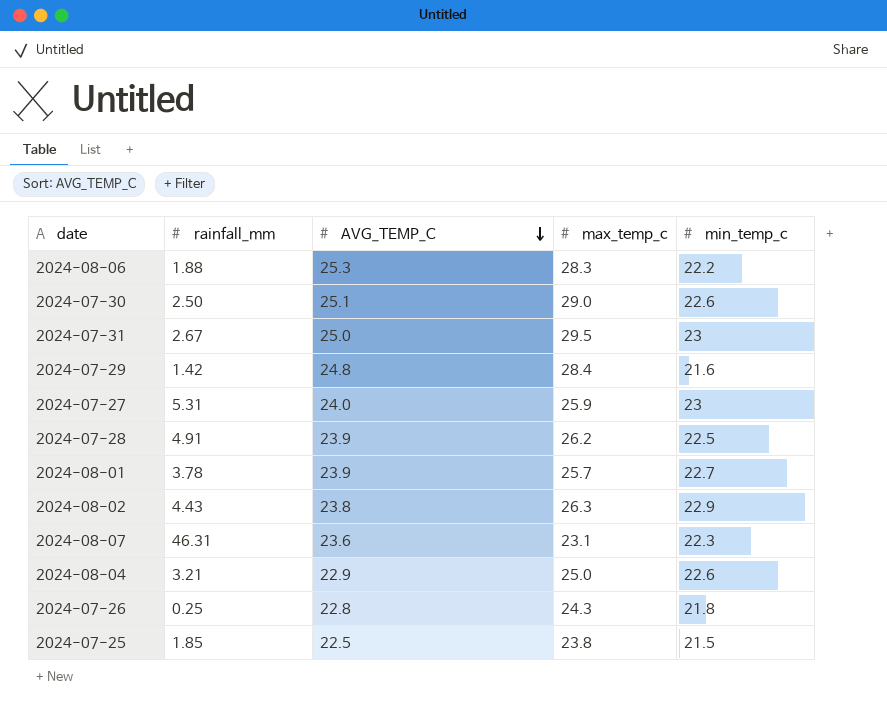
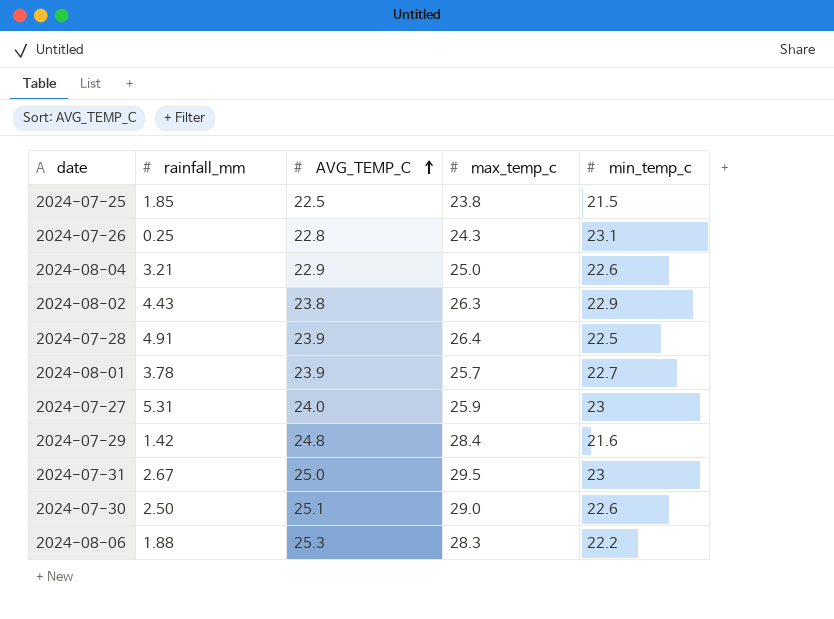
row order: AVG_TEMP_C descending -> AVG_TEMP_C ascending
row 2024-08-07: 46.31 | 23.6 | 23.1 | 22.3 -> none
2024-07-26 | min_temp_c: 21.8 -> 23.1
2024-07-28 | max_temp_c: 26.2 -> 26.4

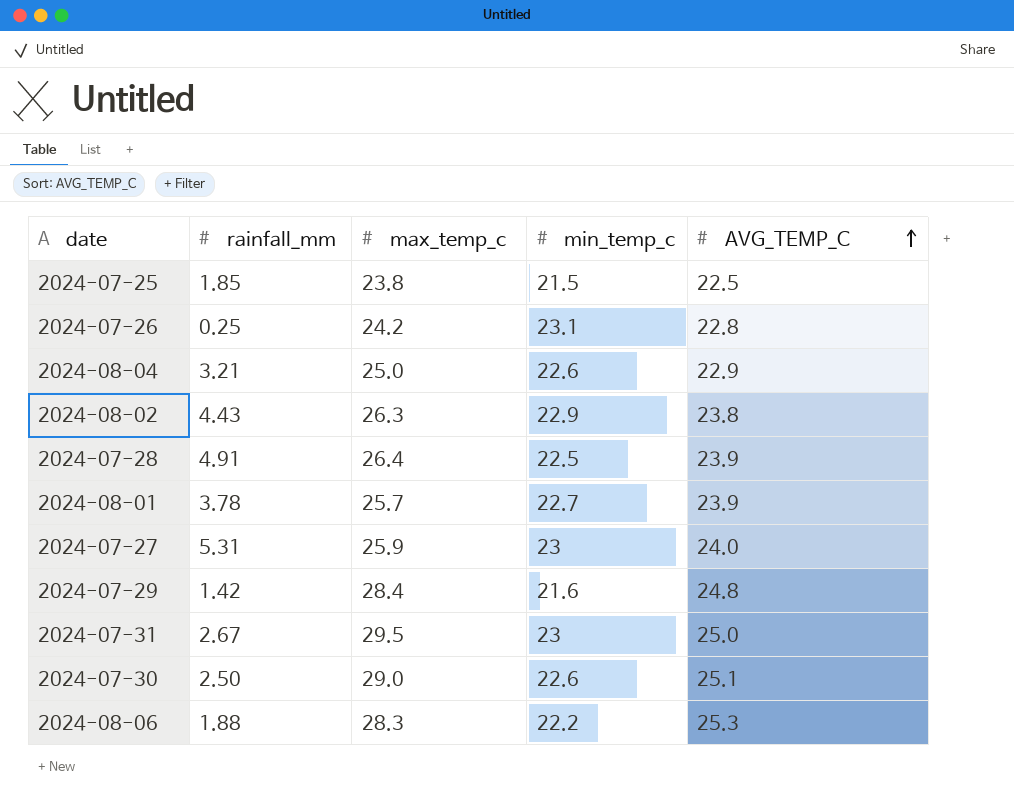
column AVG_TEMP_C | position: 3 -> 5
2024-07-26 | max_temp_c: 24.3 -> 24.2

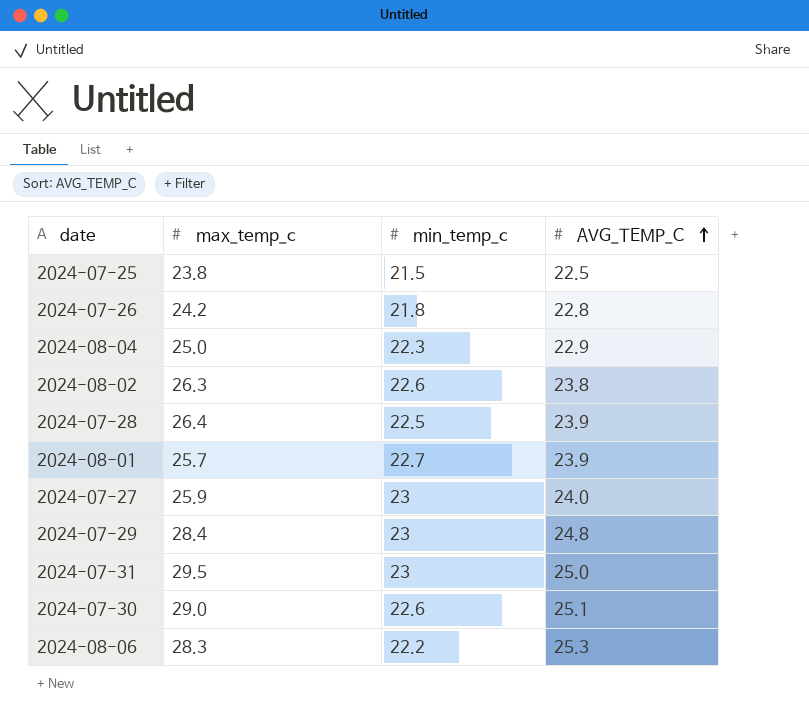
column rainfall_mm | position: 2 -> none
2024-07-26 | min_temp_c: 23.1 -> 21.8
2024-08-04 | min_temp_c: 22.6 -> 22.3
2024-08-02 | min_temp_c: 22.9 -> 22.6
2024-07-29 | min_temp_c: 21.6 -> 23

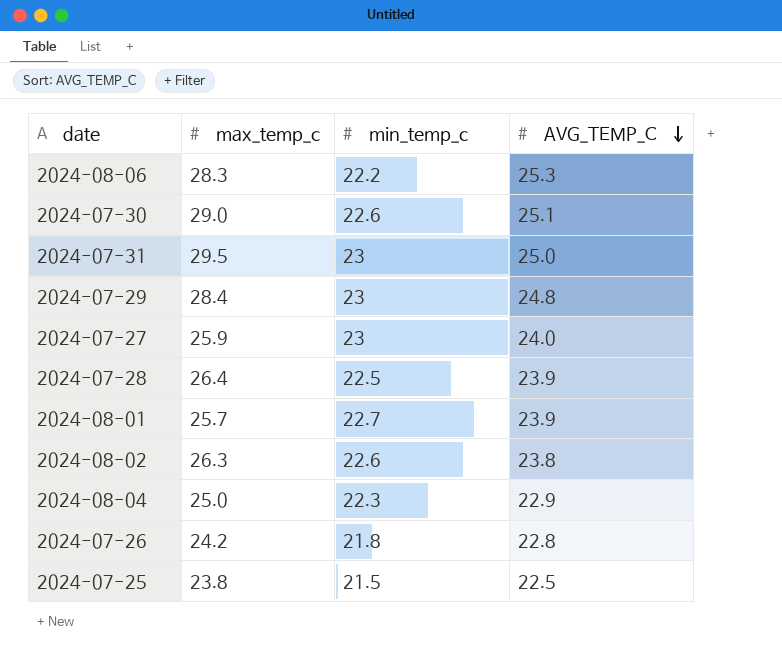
row order: AVG_TEMP_C ascending -> AVG_TEMP_C descending

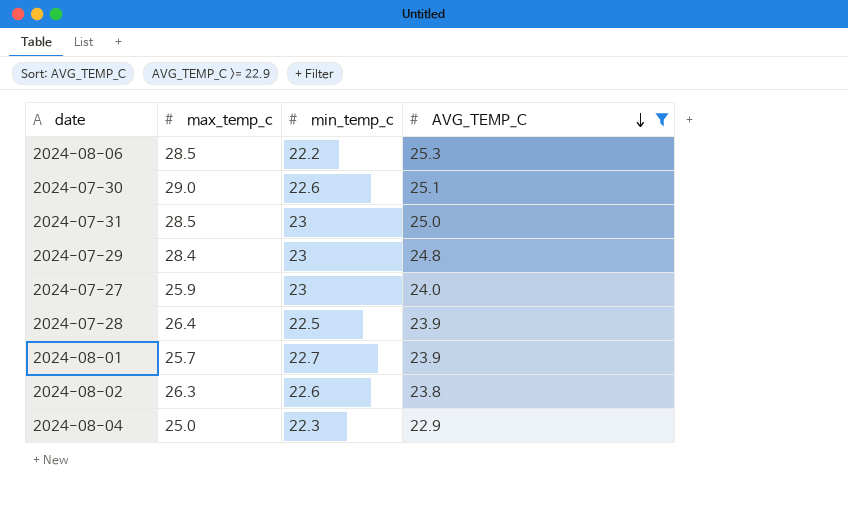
filter: none -> AVG_TEMP_C >= 22.9
2024-08-06 | max_temp_c: 28.3 -> 28.5
2024-07-31 | max_temp_c: 29.5 -> 28.5

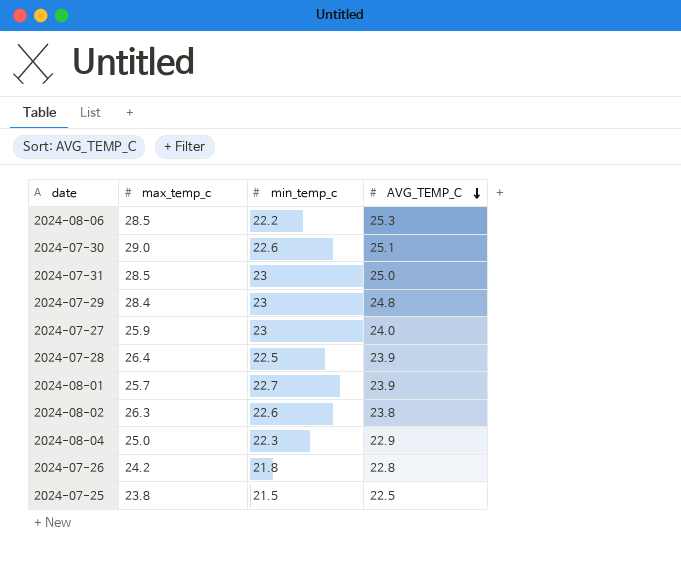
filter: AVG_TEMP_C >= 22.9 -> none

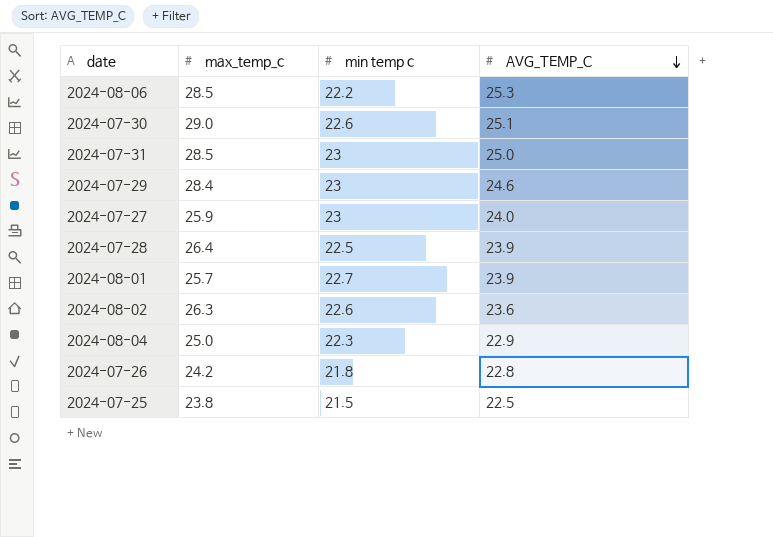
column name: min_temp_c -> min temp c
2024-07-29 | AVG_TEMP_C: 24.8 -> 24.6
2024-08-02 | AVG_TEMP_C: 23.8 -> 23.6

